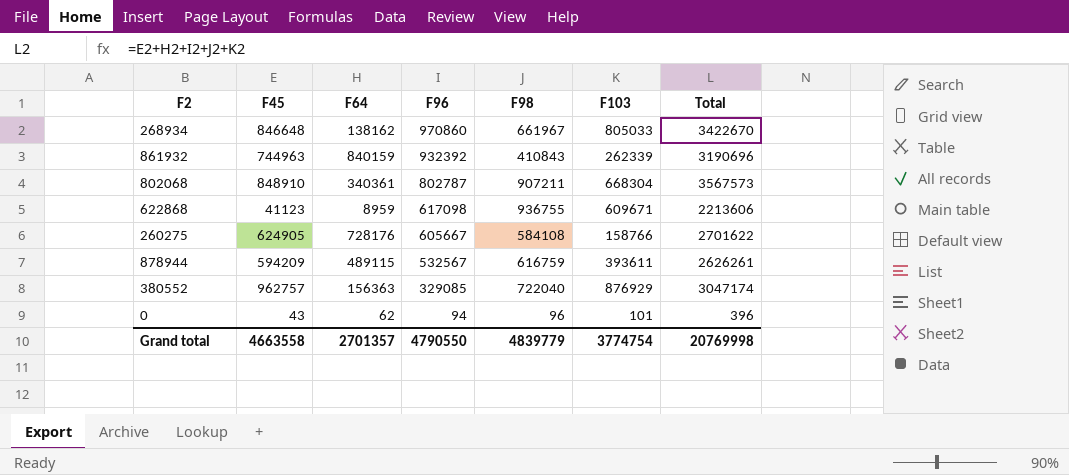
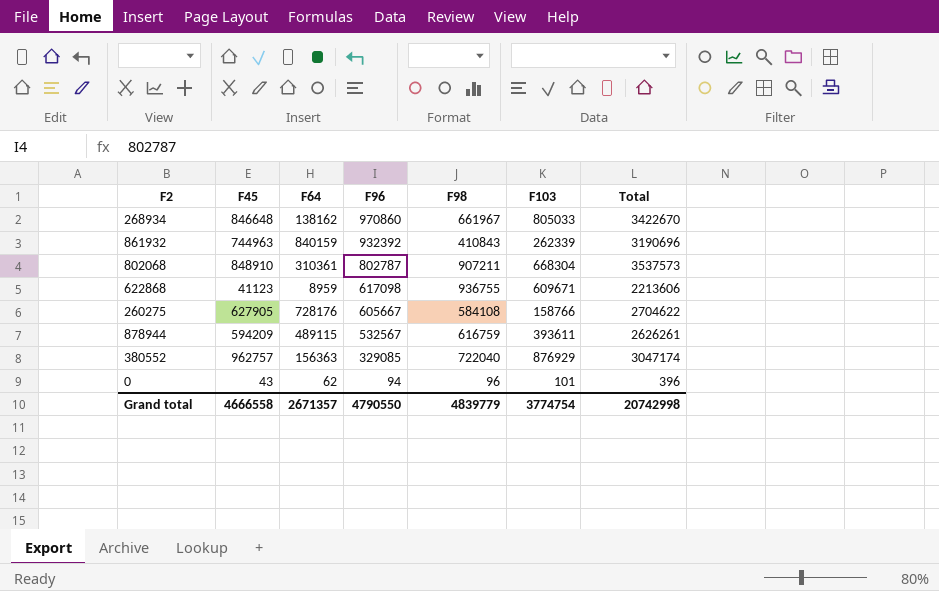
802068 | F64: 340361 -> 310361
802068 | Total: 3567573 -> 3537573
260275 | F45: 624905 -> 627905
260275 | Total: 2701622 -> 2704622
Grand total | F45: 4663558 -> 4666558
Grand total | F64: 2701357 -> 2671357
Grand total | Total: 20769998 -> 20742998

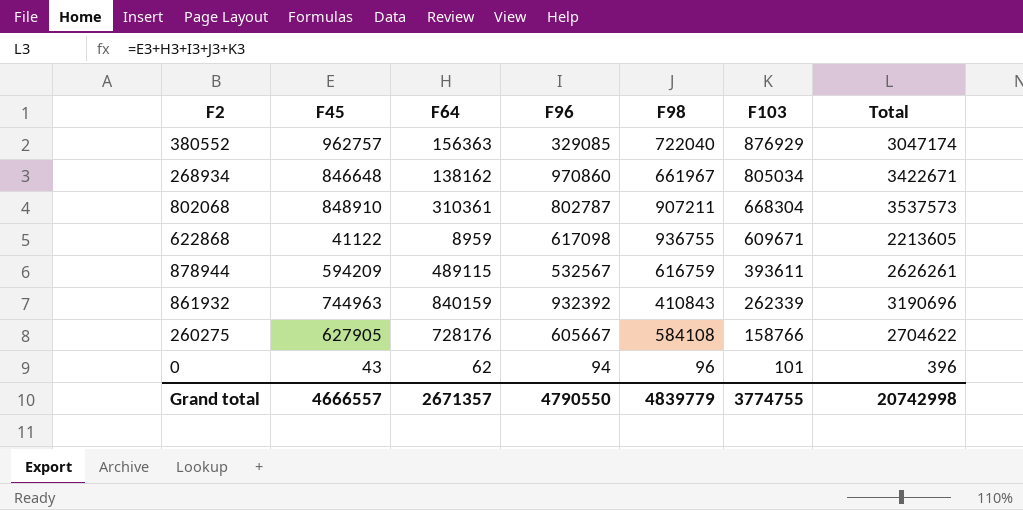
row order: F96 descending -> F103 descending
268934 | F103: 805033 -> 805034
268934 | Total: 3422670 -> 3422671
622868 | F45: 41123 -> 41122
622868 | Total: 2213606 -> 2213605
Grand total | F45: 4666558 -> 4666557
Grand total | F103: 3774754 -> 3774755

